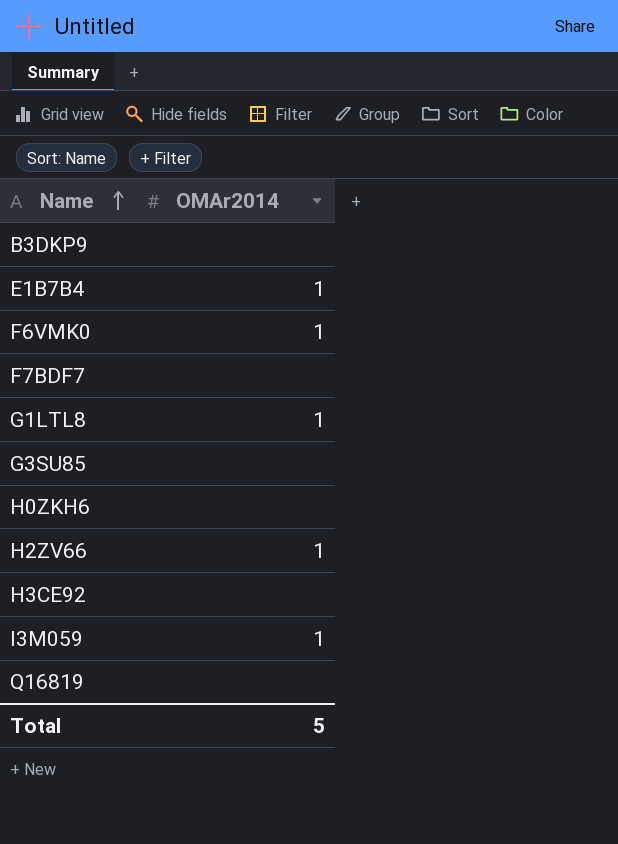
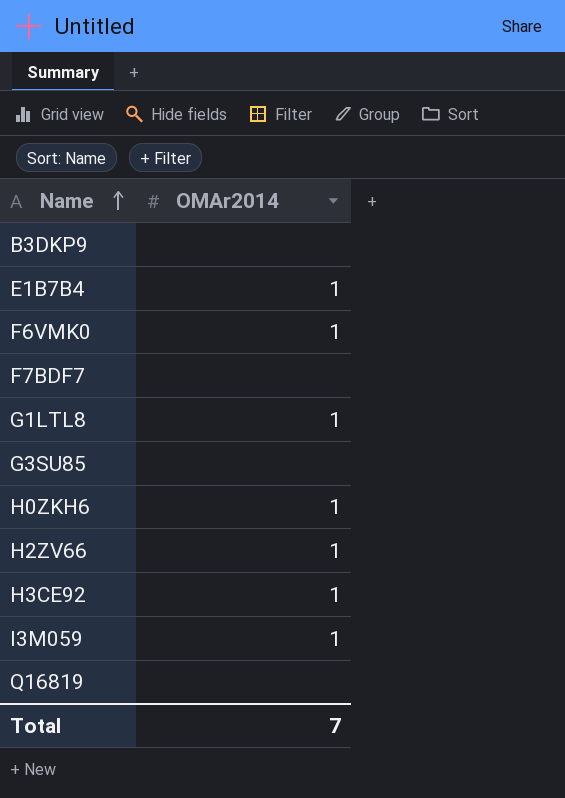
H0ZKH6 | OMAr2014: none -> 1
H3CE92 | OMAr2014: none -> 1
Total | OMAr2014: 5 -> 7

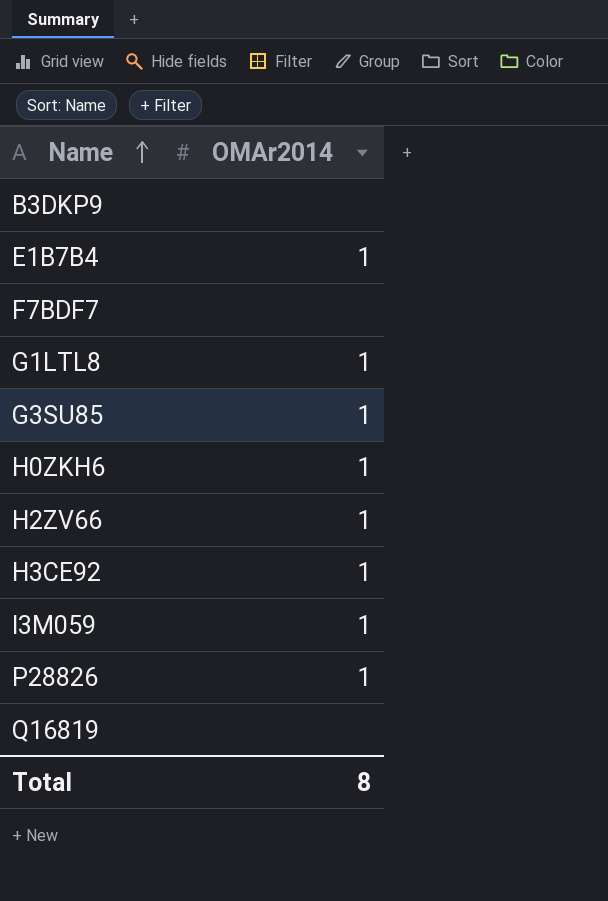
row F6VMK0: 1 -> none
G3SU85 | OMAr2014: none -> 1
row P28826: none -> 1
Total | OMAr2014: 7 -> 8

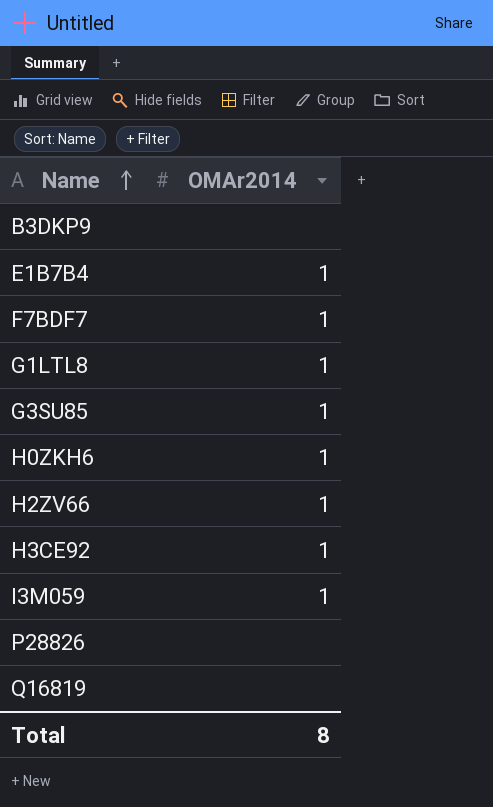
F7BDF7 | OMAr2014: none -> 1
P28826 | OMAr2014: 1 -> none

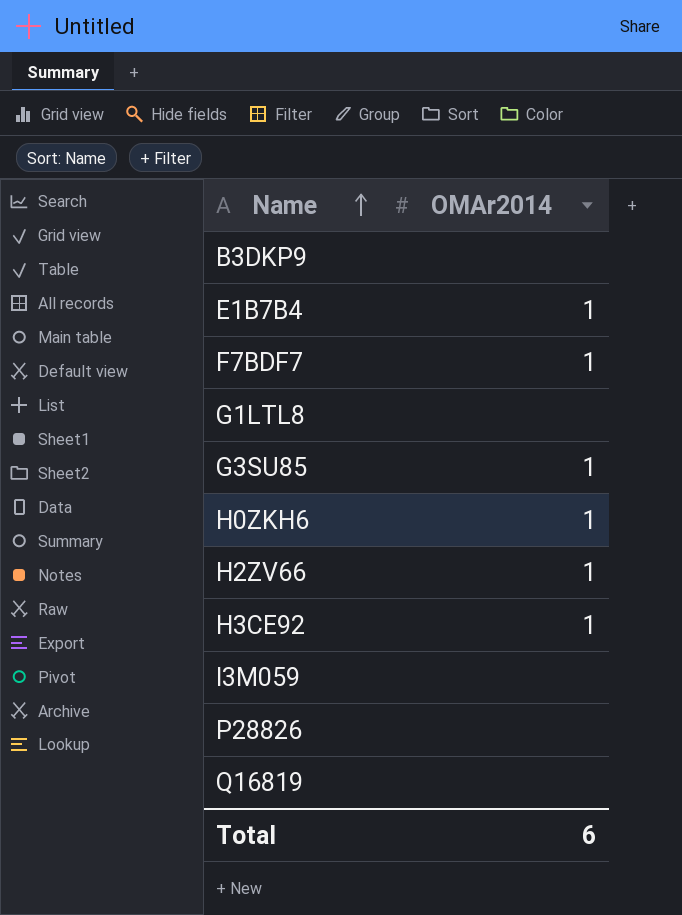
G1LTL8 | OMAr2014: 1 -> none
I3M059 | OMAr2014: 1 -> none
Total | OMAr2014: 8 -> 6

